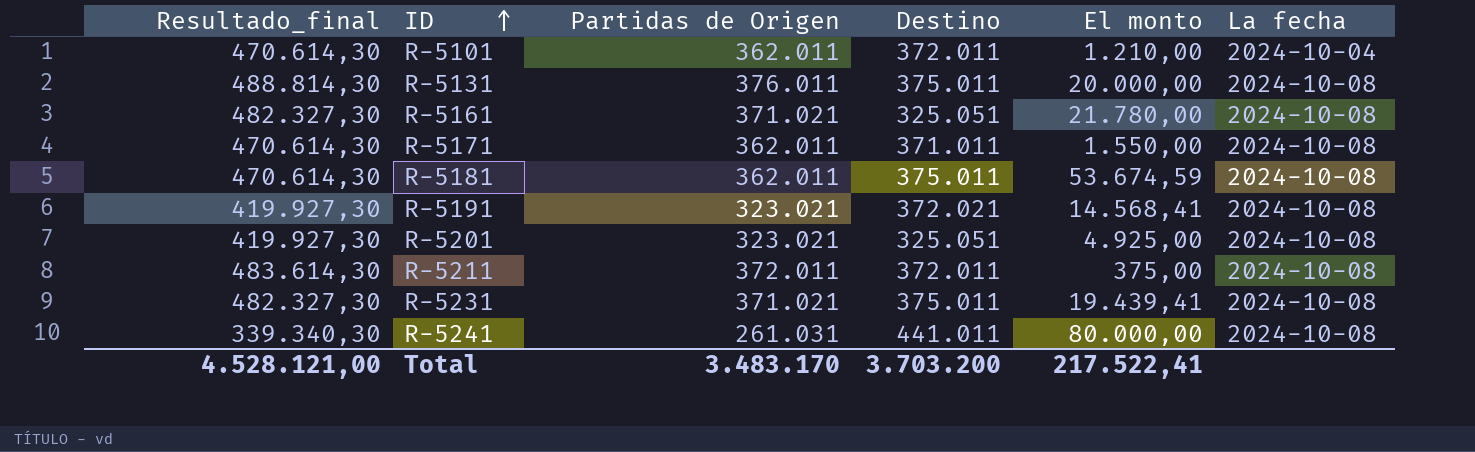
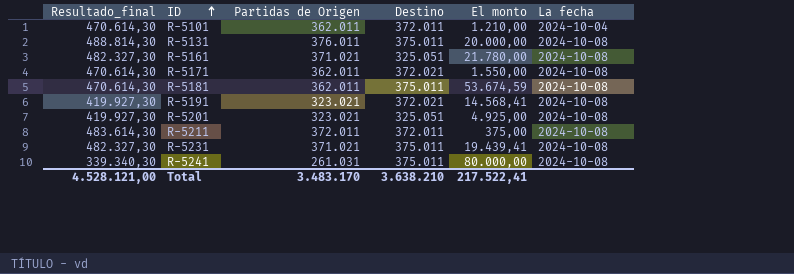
R-5171 | Destino: 371.011 -> 372.021
R-5241 | Destino: 441.011 -> 375.011
Total | Destino: 3.703.200 -> 3.638.210

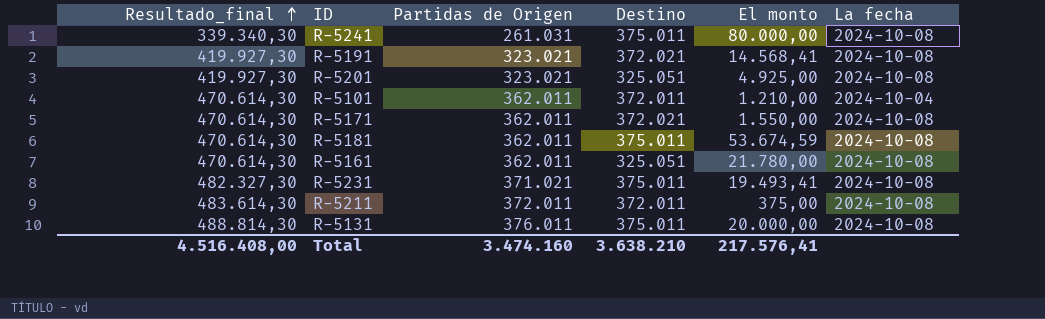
row order: ID ascending -> Resultado_final ascending
R-5161 | Resultado_final: 482.327,30 -> 470.614,30
R-5161 | Partidas de Origen: 371.021 -> 362.011
R-5231 | El monto: 19.439,41 -> 19.493,41
Total | Resultado_final: 4.528.121,00 -> 4.516.408,00
Total | Partidas de Origen: 3.483.170 -> 3.474.160
Total | El monto: 217.522,41 -> 217.576,41

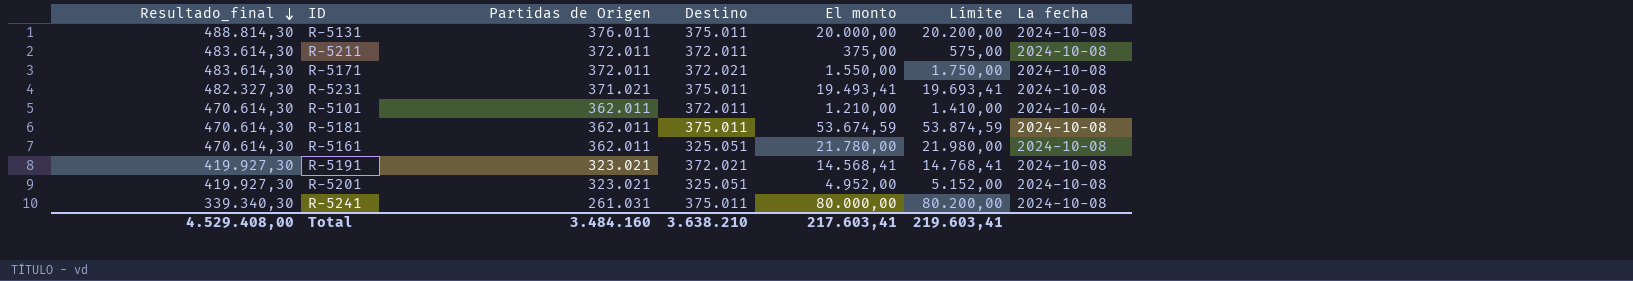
row order: Resultado_final ascending -> Resultado_final descending
column Límite | formula: none -> [El monto] + 200
R-5171 | Resultado_final: 470.614,30 -> 483.614,30
R-5171 | Partidas de Origen: 362.011 -> 372.011
R-5201 | El monto: 4.925,00 -> 4.952,00
Total | Resultado_final: 4.516.408,00 -> 4.529.408,00
Total | Partidas de Origen: 3.474.160 -> 3.484.160
Total | El monto: 217.576,41 -> 217.603,41

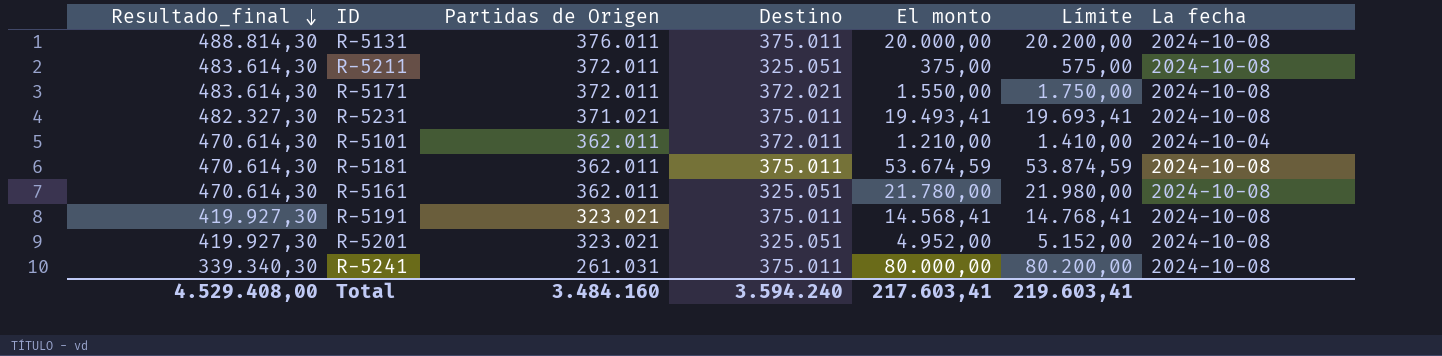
R-5211 | Destino: 372.011 -> 325.051
R-5191 | Destino: 372.021 -> 375.011
Total | Destino: 3.638.210 -> 3.594.240

